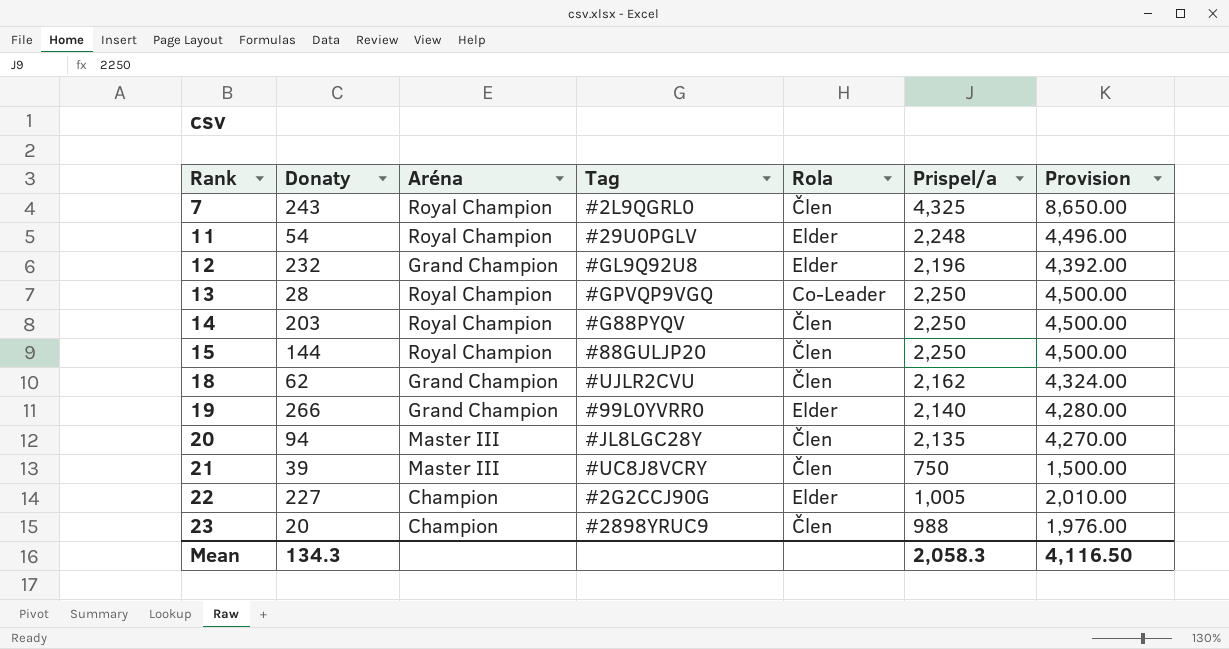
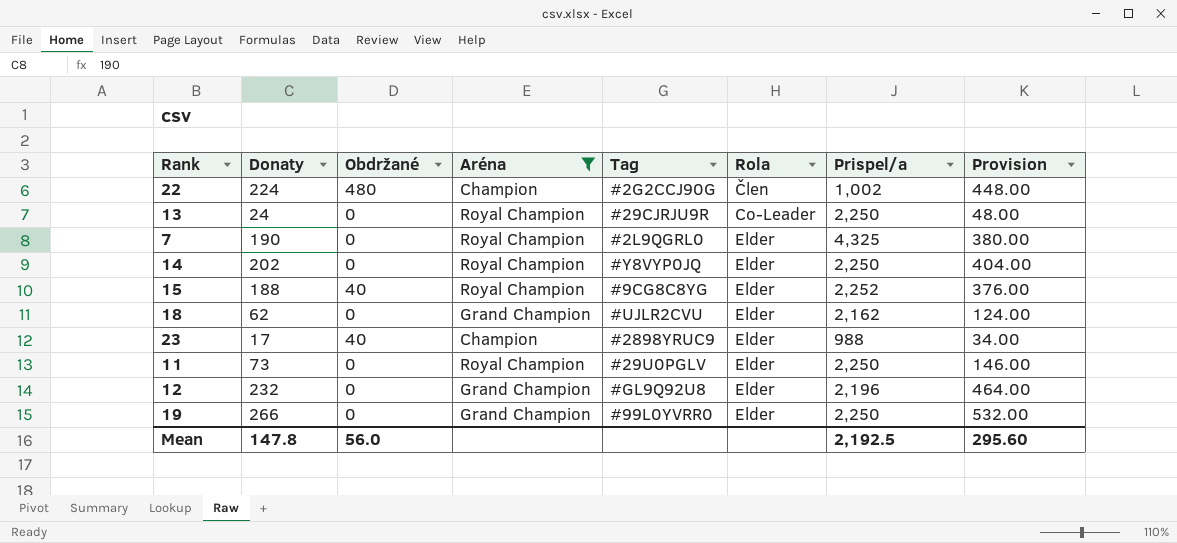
filter: none -> Aréna != Master III
row order: Rank ascending -> Rola ascending
column Obdržané | position: none -> 3
column Provision | formula: [Prispel/a] * 2 -> [Donaty] * 2
22 | Donaty: 227 -> 224
22 | Rola: Elder -> Člen
22 | Prispel/a: 1,005 -> 1,002
13 | Donaty: 28 -> 24
13 | Tag: #GPVQP9VGQ -> #29CJRJU9R
7 | Donaty: 243 -> 190
7 | Rola: Člen -> Elder
14 | Donaty: 203 -> 202
14 | Tag: #G88PYQV -> #Y8VYP0JQ
14 | Rola: Člen -> Elder
15 | Donaty: 144 -> 188
15 | Tag: #88GULJP20 -> #9CG8C8YG
15 | Rola: Člen -> Elder
15 | Prispel/a: 2,250 -> 2,252
18 | Rola: Člen -> Elder
23 | Donaty: 20 -> 17
23 | Rola: Člen -> Elder
11 | Donaty: 54 -> 73
11 | Prispel/a: 2,248 -> 2,250
19 | Prispel/a: 2,140 -> 2,250
Mean | Donaty: 134.3 -> 147.8
Mean | Prispel/a: 2,058.3 -> 2,192.5
Mean | Provision: 4,116.50 -> 295.60

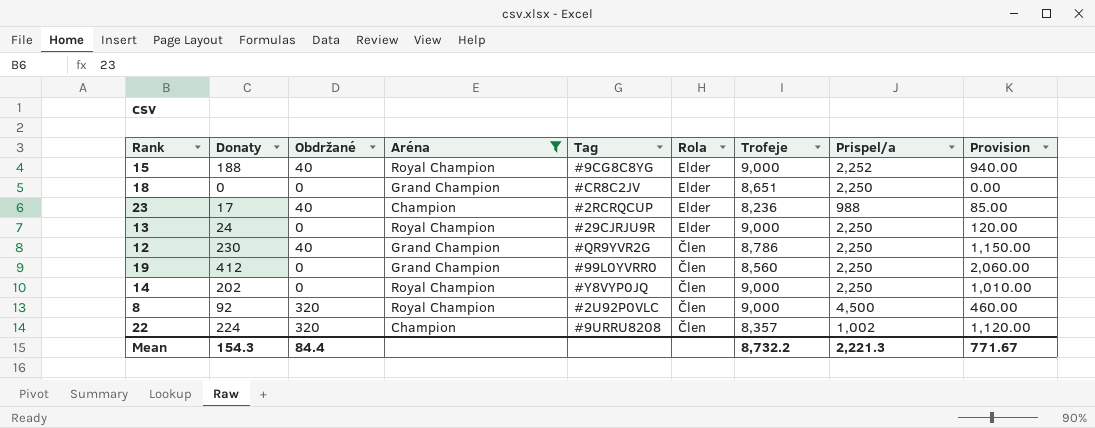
row order: Rola ascending -> Rola descending
column Trofeje | position: none -> 7
column Provision | formula: [Donaty] * 2 -> [Donaty] * 5
row 7: 190 | 0 | Royal Champion | #2L9QGRL0 | Elder | 4,325 | 380.00 -> none
row 11: 73 | 0 | Royal Champion | #29U0PGLV | Elder | 2,250 | 146.00 -> none
18 | Donaty: 62 -> 0
18 | Tag: #UJLR2CVU -> #CR8C2JV
18 | Prispel/a: 2,162 -> 2,250
23 | Tag: #2898YRUC9 -> #2RCRQCUP
13 | Rola: Co-Leader -> Elder
12 | Donaty: 232 -> 230
12 | Obdržané: 0 -> 40
12 | Tag: #GL9Q92U8 -> #QR9YVR2G
12 | Rola: Elder -> Člen
12 | Prispel/a: 2,196 -> 2,250
19 | Donaty: 266 -> 412
19 | Rola: Elder -> Člen
14 | Rola: Elder -> Člen
row 8: none -> 92 | 320 | Royal Champion | #2U92P0VLC | Člen | 9,000 | 4,500 | 460.00
22 | Obdržané: 480 -> 320
22 | Tag: #2G2CCJ90G -> #9URRU8208
Mean | Donaty: 147.8 -> 154.3
Mean | Obdržané: 56.0 -> 84.4
Mean | Prispel/a: 2,192.5 -> 2,221.3
Mean | Provision: 295.60 -> 771.67

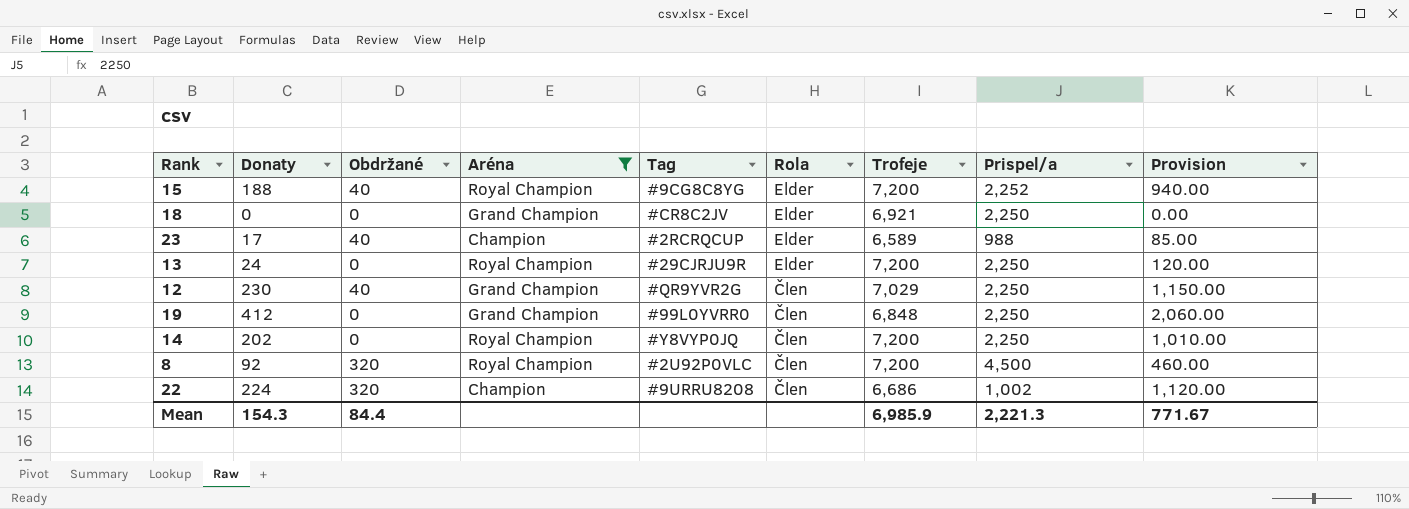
15 | Trofeje: 9,000 -> 7,200
18 | Trofeje: 8,651 -> 6,921
23 | Trofeje: 8,236 -> 6,589
13 | Trofeje: 9,000 -> 7,200
12 | Trofeje: 8,786 -> 7,029
19 | Trofeje: 8,560 -> 6,848
14 | Trofeje: 9,000 -> 7,200
8 | Trofeje: 9,000 -> 7,200
22 | Trofeje: 8,357 -> 6,686
Mean | Trofeje: 8,732.2 -> 6,985.9

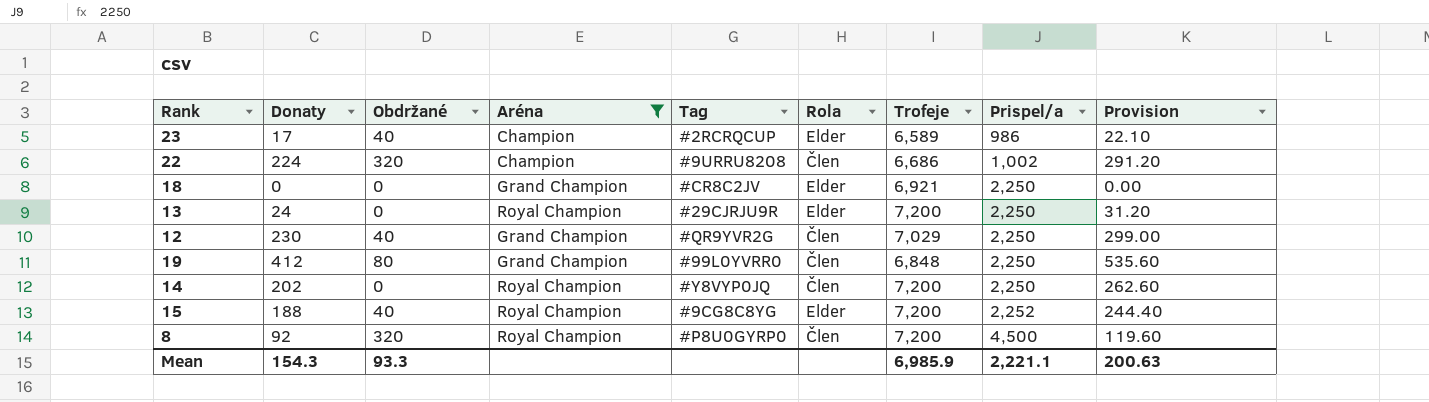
row order: Rola descending -> Prispel/a ascending
column Provision | formula: [Donaty] * 5 -> [Donaty] * 1.3
23 | Prispel/a: 988 -> 986
19 | Obdržané: 0 -> 80
8 | Tag: #2U92P0VLC -> #P8U0GYRP0
Mean | Obdržané: 84.4 -> 93.3
Mean | Prispel/a: 2,221.3 -> 2,221.1
Mean | Provision: 771.67 -> 200.63

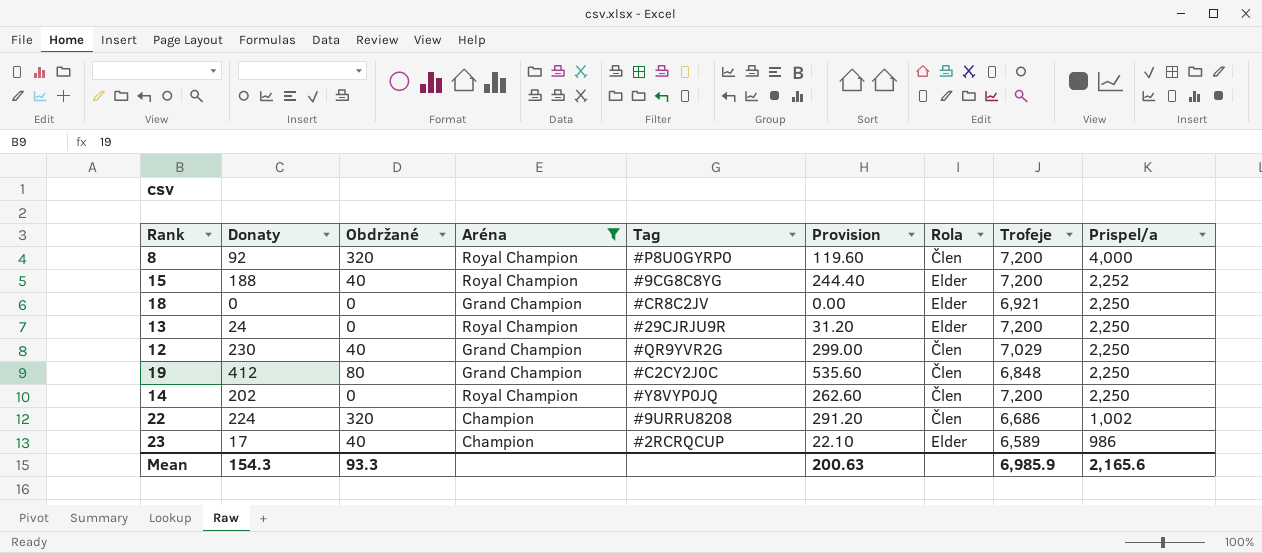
row order: Prispel/a ascending -> Prispel/a descending
column Provision | position: 9 -> 6
8 | Prispel/a: 4,500 -> 4,000
19 | Tag: #99L0YVRR0 -> #C2CY2J0C
Mean | Prispel/a: 2,221.1 -> 2,165.6

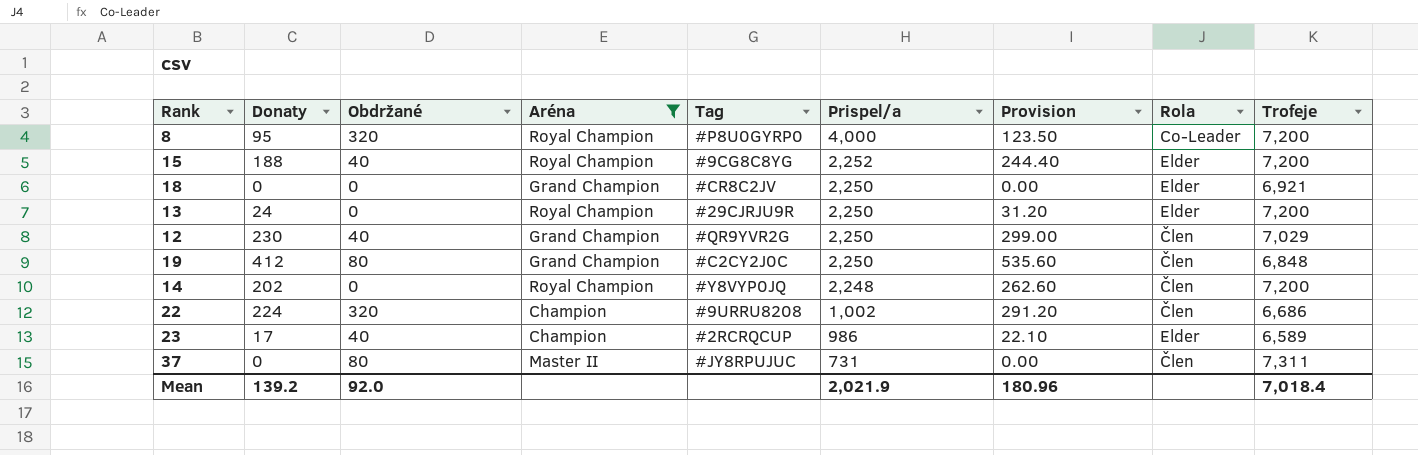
column Prispel/a | position: 9 -> 6
8 | Donaty: 92 -> 95
8 | Provision: 119.60 -> 123.50
8 | Rola: Člen -> Co-Leader
14 | Prispel/a: 2,250 -> 2,248
row 37: none -> 0 | 80 | Master II | #JY8RPUJUC | 731 | 0.00 | Člen | 7,311
Mean | Donaty: 154.3 -> 139.2
Mean | Obdržané: 93.3 -> 92.0
Mean | Prispel/a: 2,165.6 -> 2,021.9
Mean | Provision: 200.63 -> 180.96
Mean | Trofeje: 6,985.9 -> 7,018.4

